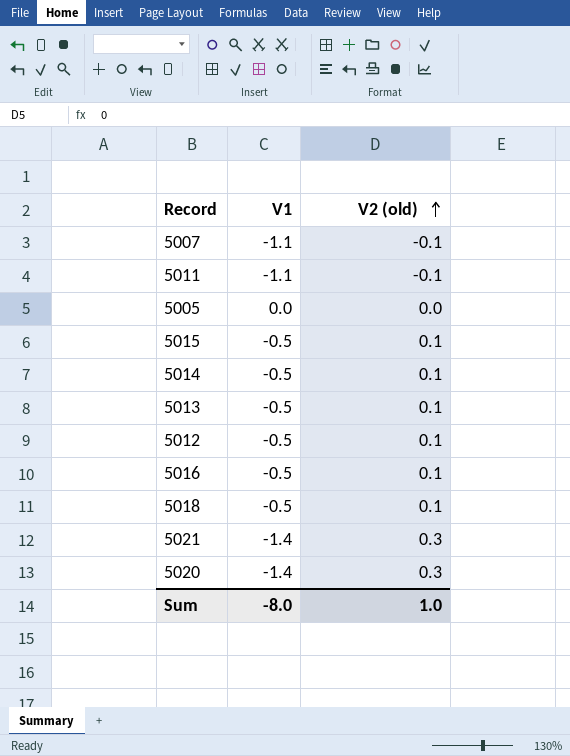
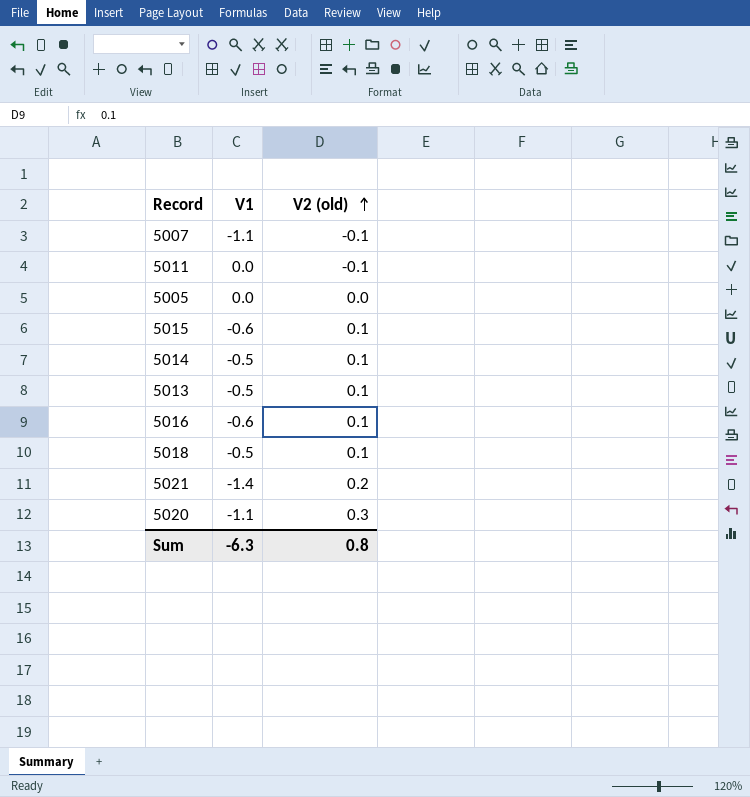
row 5012: -0.5 | 0.1 -> none
5011 | V1: -1.1 -> 0.0
5015 | V1: -0.5 -> -0.6
5016 | V1: -0.5 -> -0.6
5021 | V2 (old): 0.3 -> 0.2
5020 | V1: -1.4 -> -1.1
Sum | V1: -8.0 -> -6.3
Sum | V2 (old): 1.0 -> 0.8

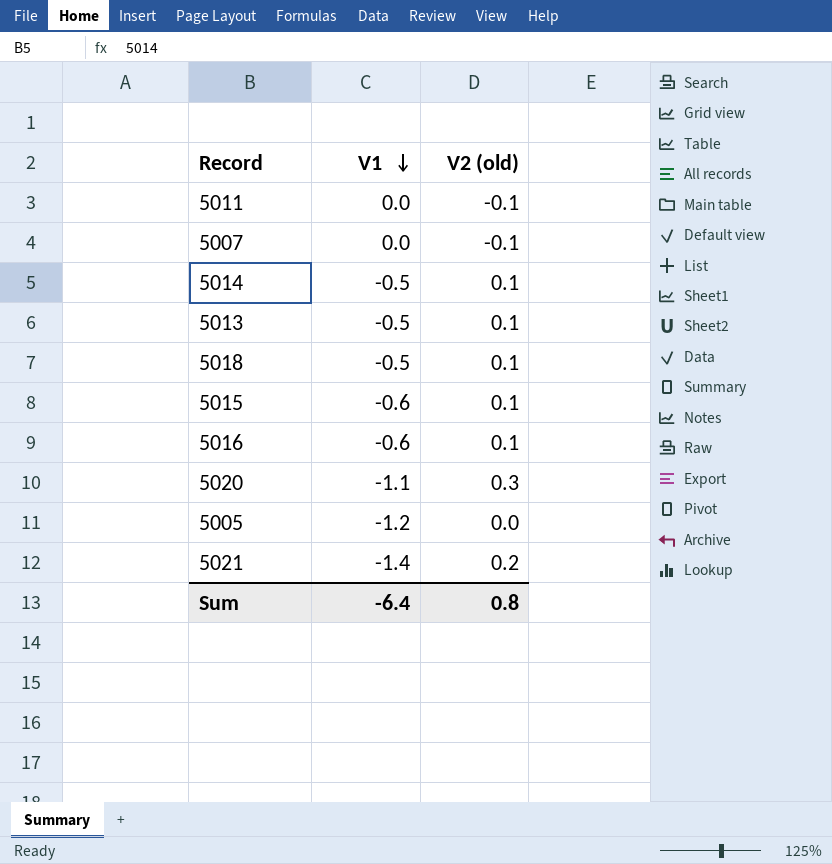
row order: V2 (old) ascending -> V1 descending
5007 | V1: -1.1 -> 0.0
5005 | V1: 0.0 -> -1.2
Sum | V1: -6.3 -> -6.4

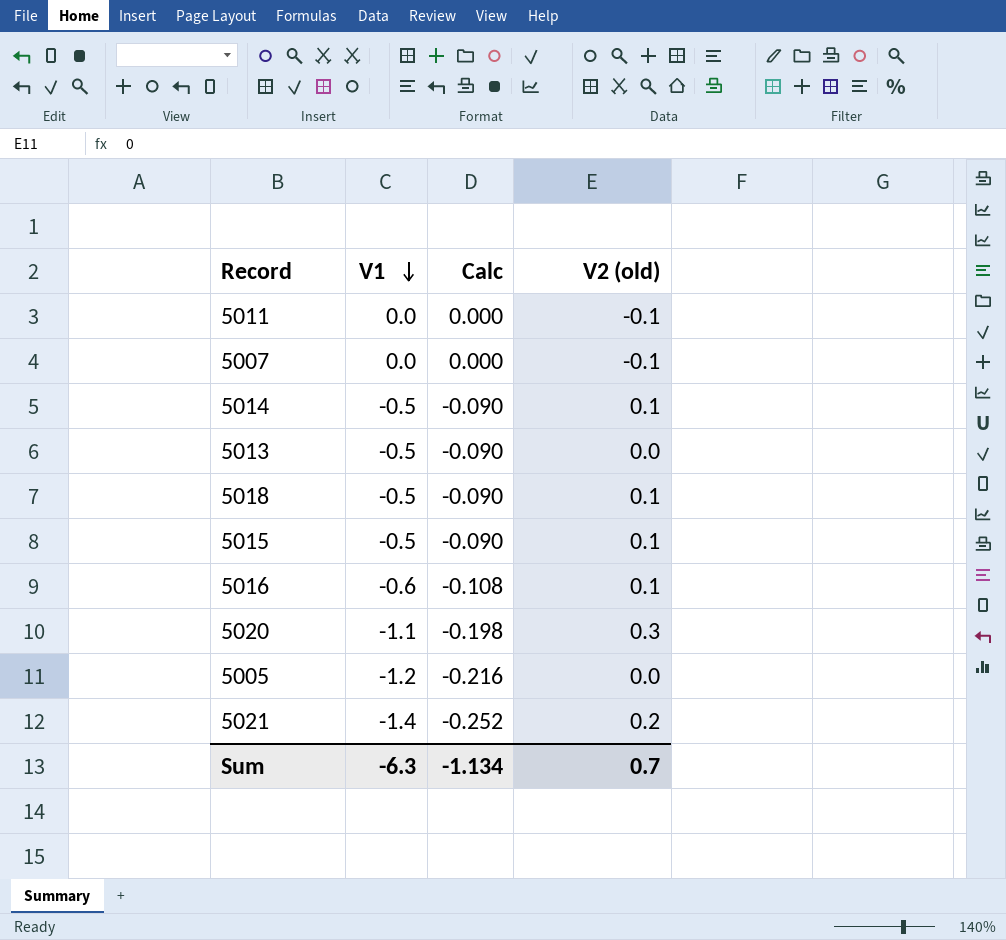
column Calc | formula: none -> [V1] * 0.18
5013 | V2 (old): 0.1 -> 0.0
5015 | V1: -0.6 -> -0.5
Sum | V1: -6.4 -> -6.3
Sum | V2 (old): 0.8 -> 0.7

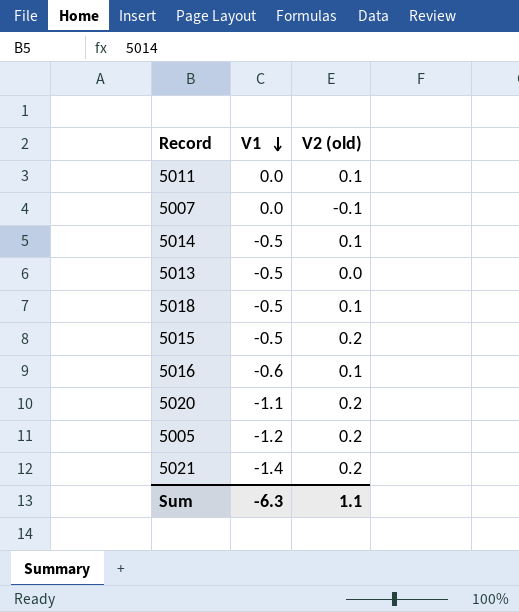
column Calc | formula: [V1] * 0.18 -> none
5011 | V2 (old): -0.1 -> 0.1
5015 | V2 (old): 0.1 -> 0.2
5020 | V2 (old): 0.3 -> 0.2
5005 | V2 (old): 0.0 -> 0.2
Sum | V2 (old): 0.7 -> 1.1

